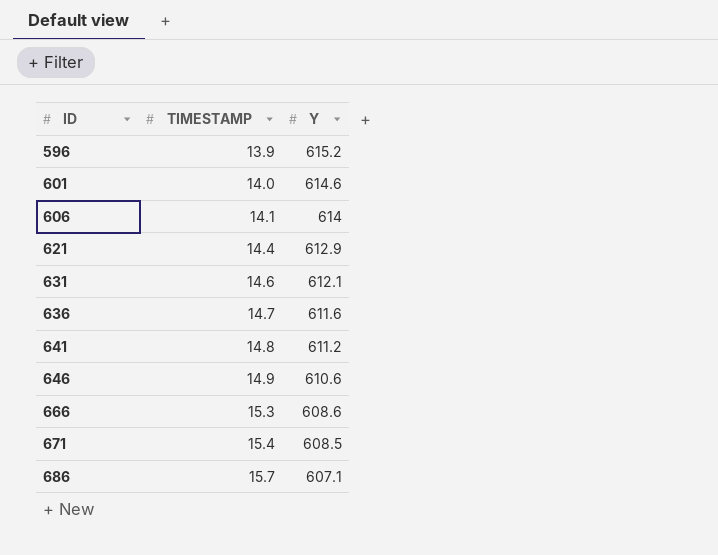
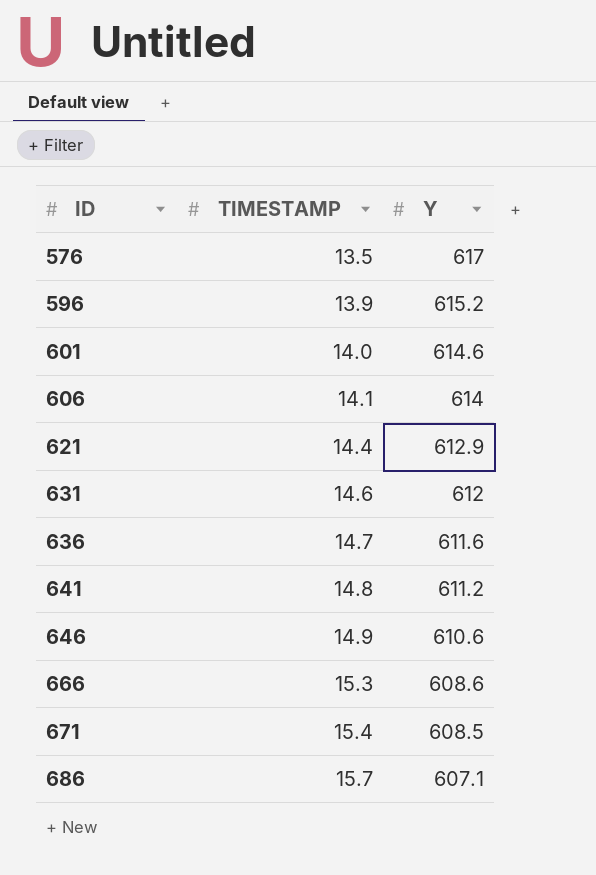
row 576: none -> 13.5 | 617
631 | Y: 612.1 -> 612

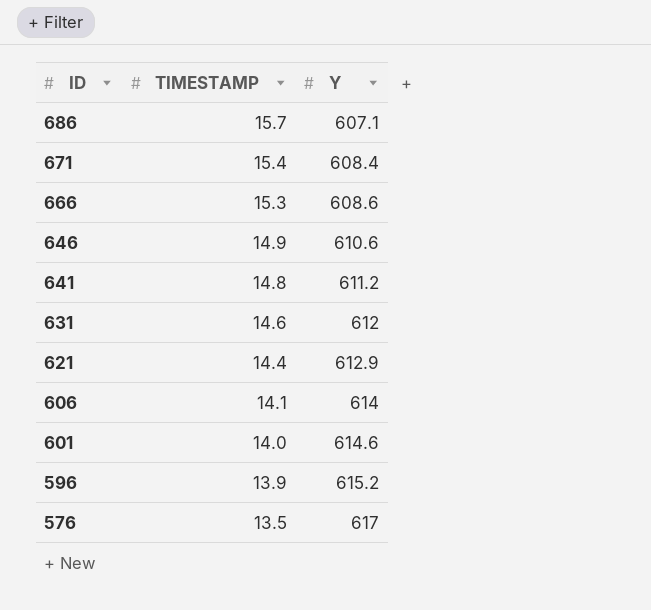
row order: ID ascending -> ID descending
row 636: 14.7 | 611.6 -> none
671 | Y: 608.5 -> 608.4

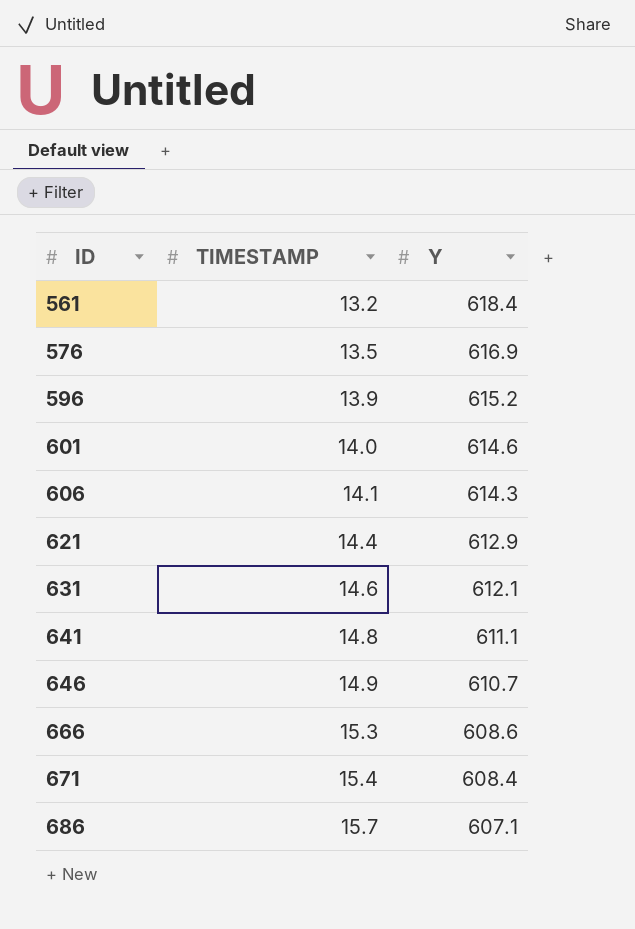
row order: ID descending -> ID ascending
row 561: none -> 13.2 | 618.4
576 | Y: 617 -> 616.9
606 | Y: 614 -> 614.3
631 | Y: 612 -> 612.1
641 | Y: 611.2 -> 611.1
646 | Y: 610.6 -> 610.7

